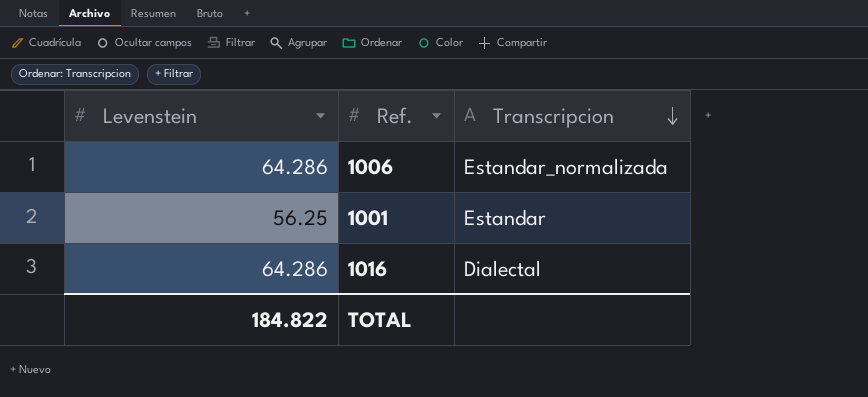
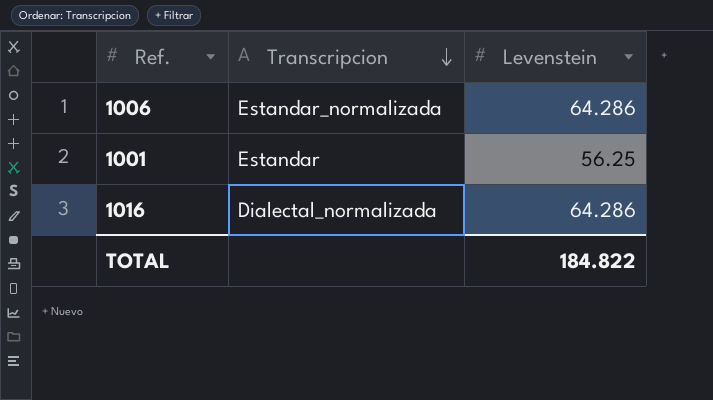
column Levenstein | position: 1 -> 3
1016 | Transcripcion: Dialectal -> Dialectal_normalizada

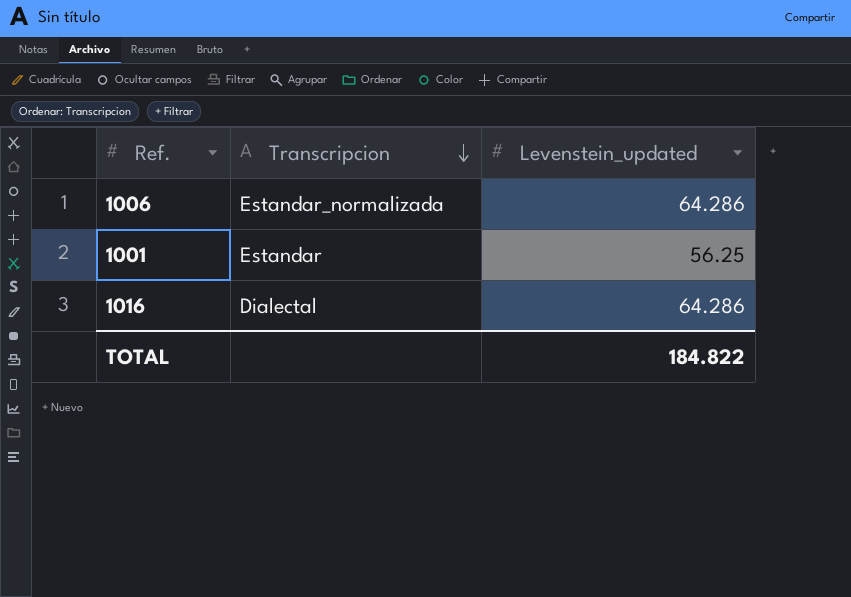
column name: Levenstein -> Levenstein_updated
1016 | Transcripcion: Dialectal_normalizada -> Dialectal

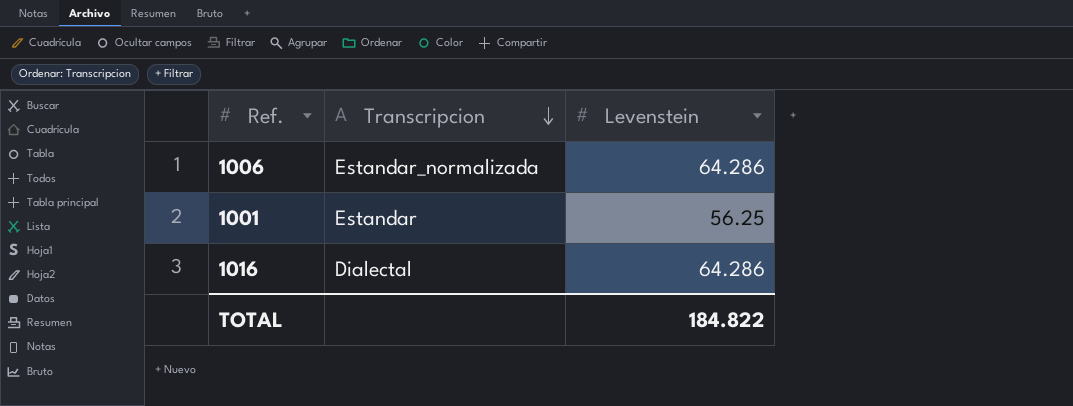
column name: Levenstein_updated -> Levenstein

